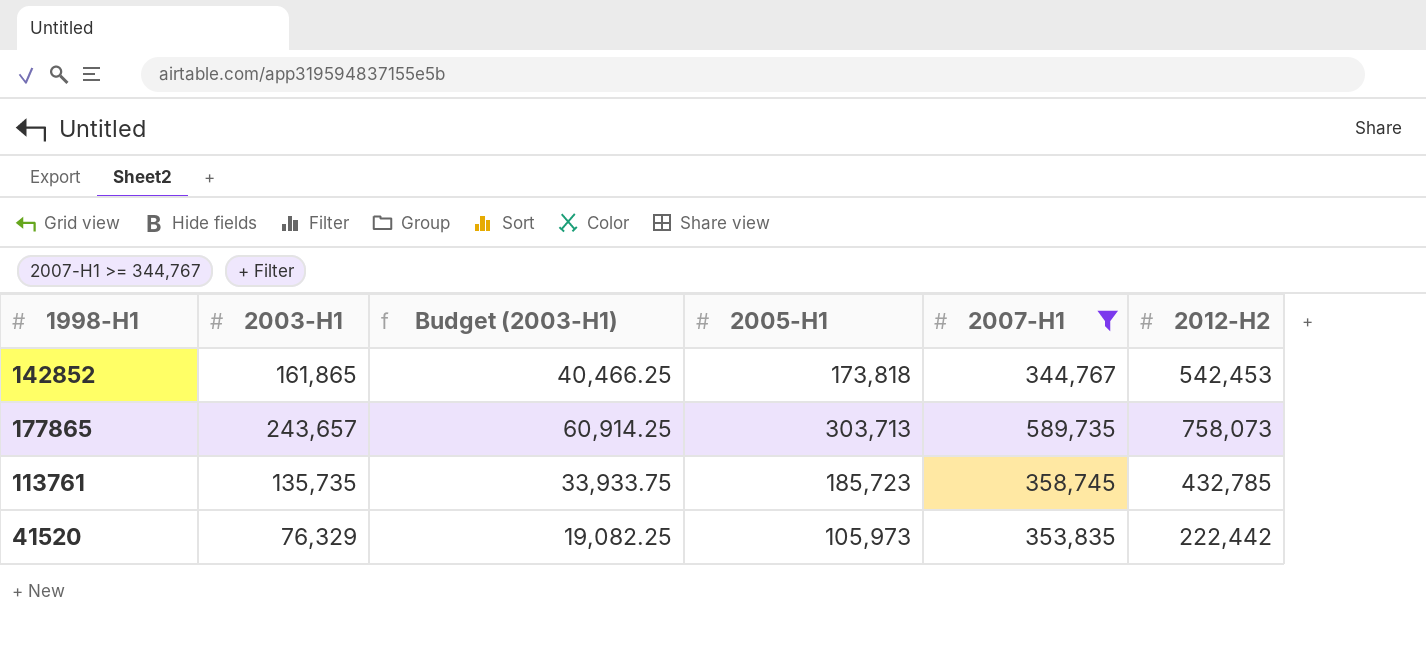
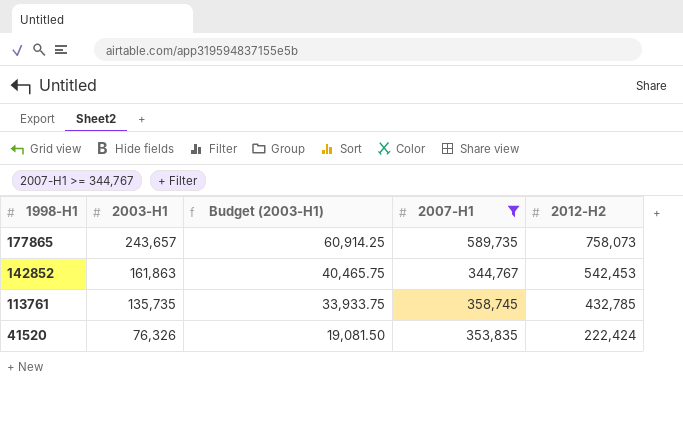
row order: none -> 1998-H1 descending
column 2005-H1 | position: 4 -> none
142852 | 2003-H1: 161,865 -> 161,863
142852 | Budget (2003-H1): 40,466.25 -> 40,465.75
41520 | 2003-H1: 76,329 -> 76,326
41520 | Budget (2003-H1): 19,082.25 -> 19,081.50
41520 | 2012-H2: 222,442 -> 222,424

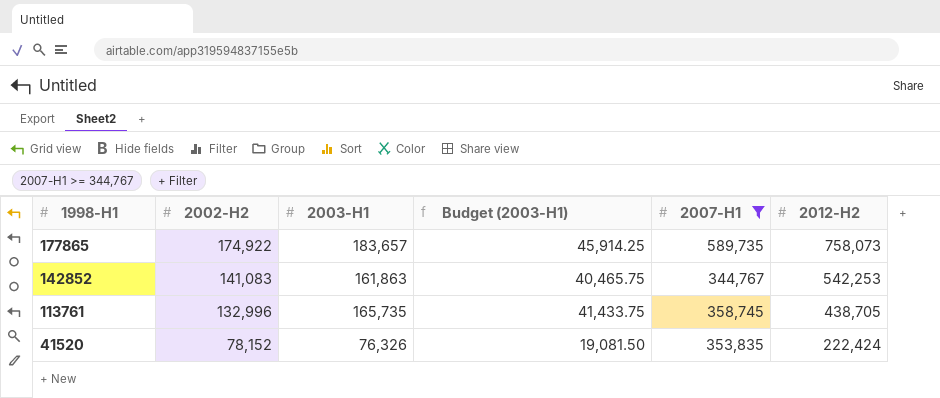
column 2002-H2 | position: none -> 2
177865 | 2003-H1: 243,657 -> 183,657
177865 | Budget (2003-H1): 60,914.25 -> 45,914.25
142852 | 2012-H2: 542,453 -> 542,253
113761 | 2003-H1: 135,735 -> 165,735
113761 | Budget (2003-H1): 33,933.75 -> 41,433.75
113761 | 2012-H2: 432,785 -> 438,705

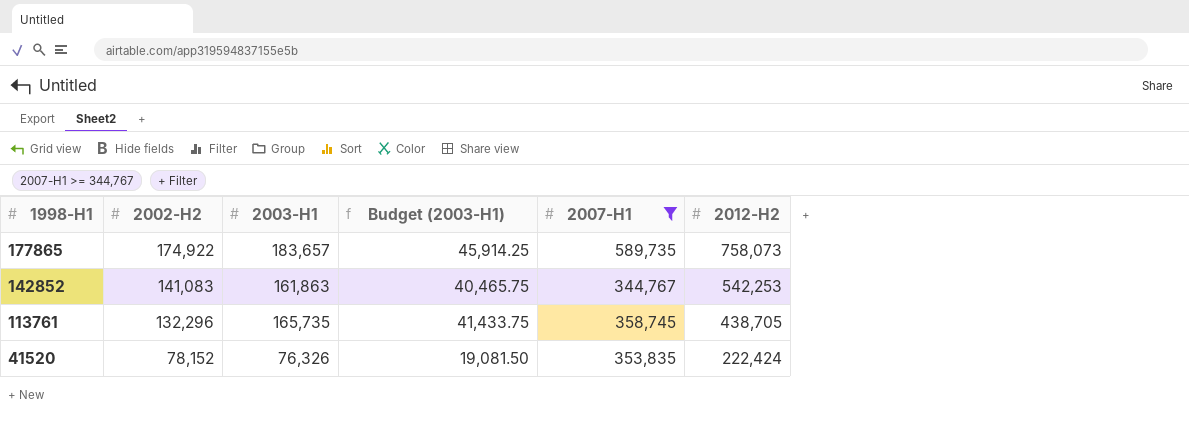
113761 | 2002-H2: 132,996 -> 132,296

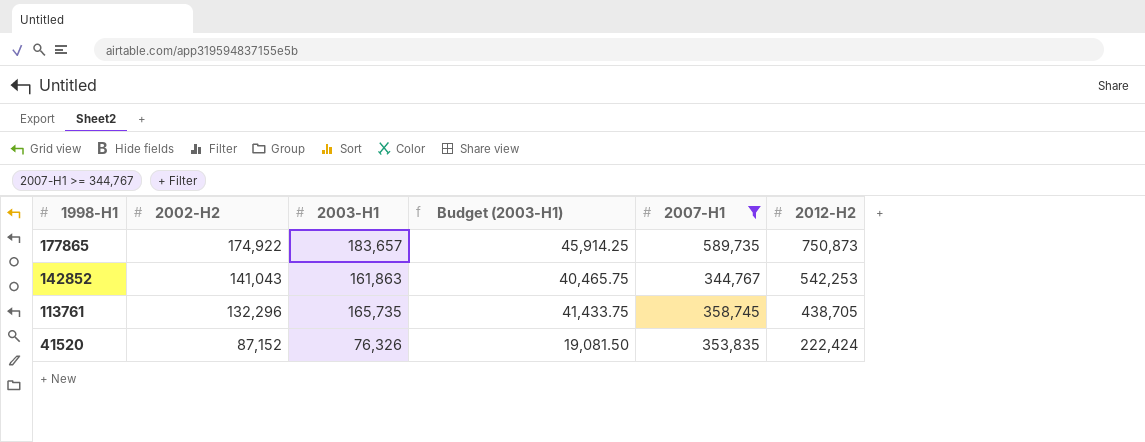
177865 | 2012-H2: 758,073 -> 750,873
142852 | 2002-H2: 141,083 -> 141,043
41520 | 2002-H2: 78,152 -> 87,152

